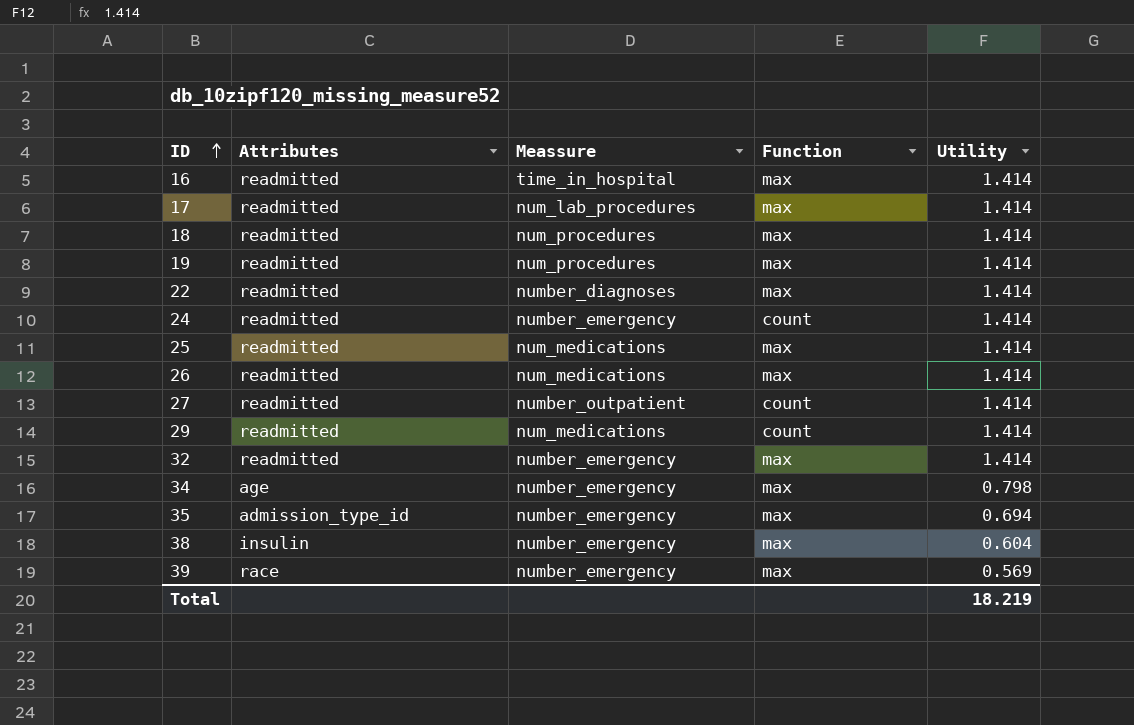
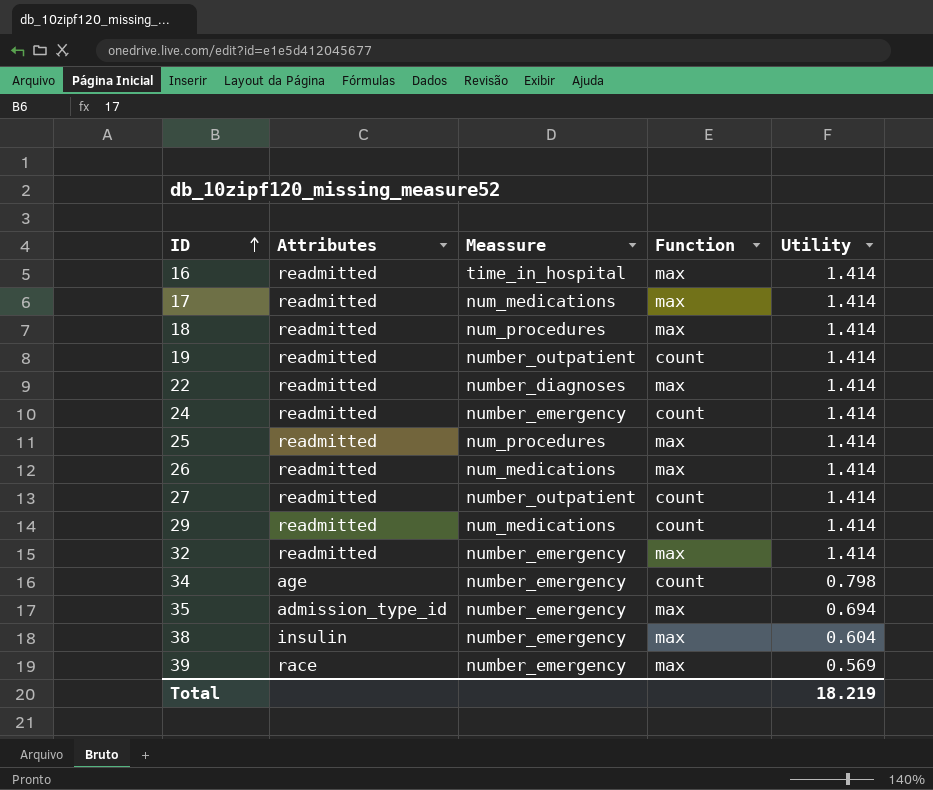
17 | Meassure: num_lab_procedures -> num_medications
19 | Meassure: num_procedures -> number_outpatient
19 | Function: max -> count
25 | Meassure: num_medications -> num_procedures
34 | Function: max -> count

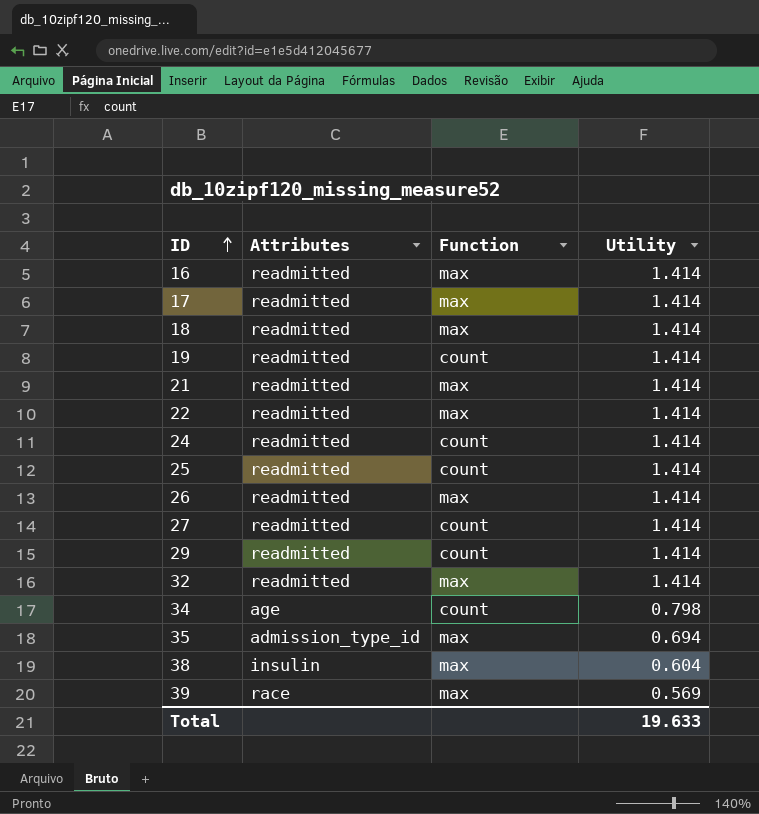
column Meassure | position: 3 -> none
row 21: none -> readmitted | max | 1.414
25 | Function: max -> count
Total | Utility: 18.219 -> 19.633

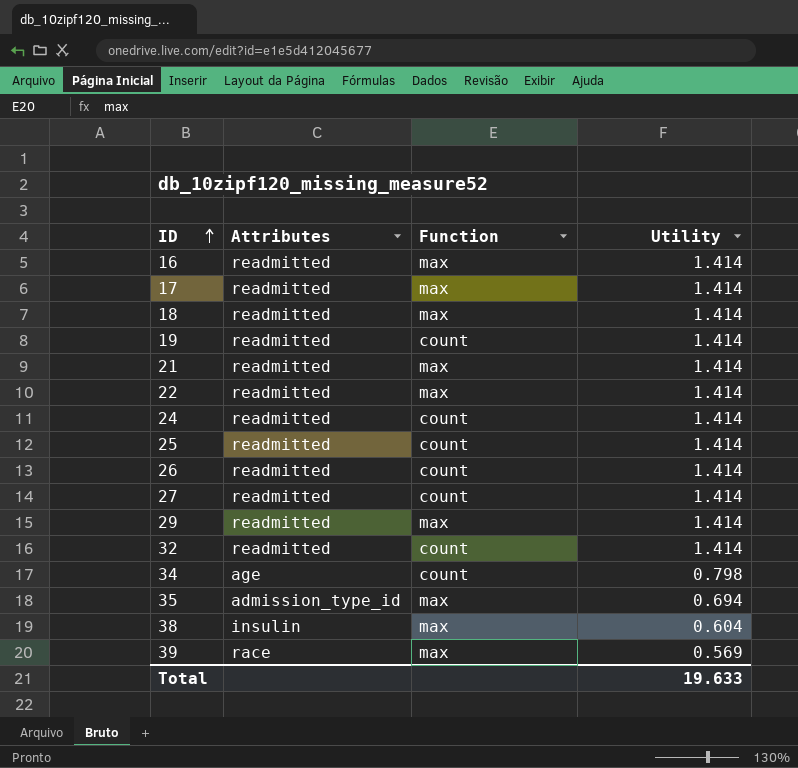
26 | Function: max -> count
29 | Function: count -> max
32 | Function: max -> count

